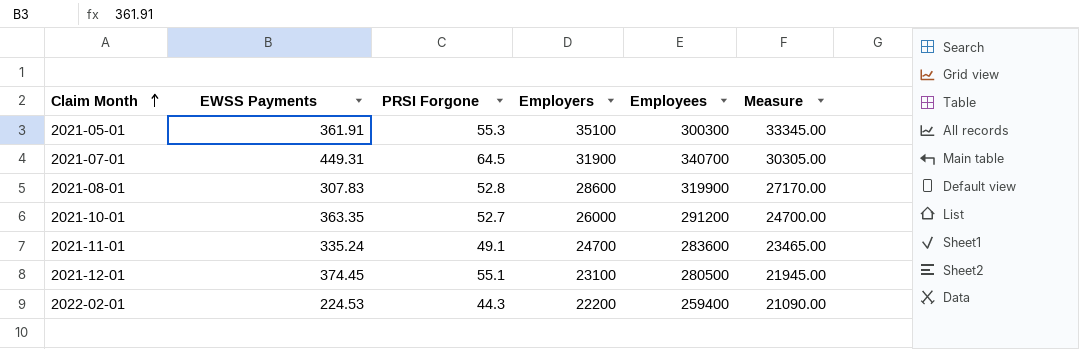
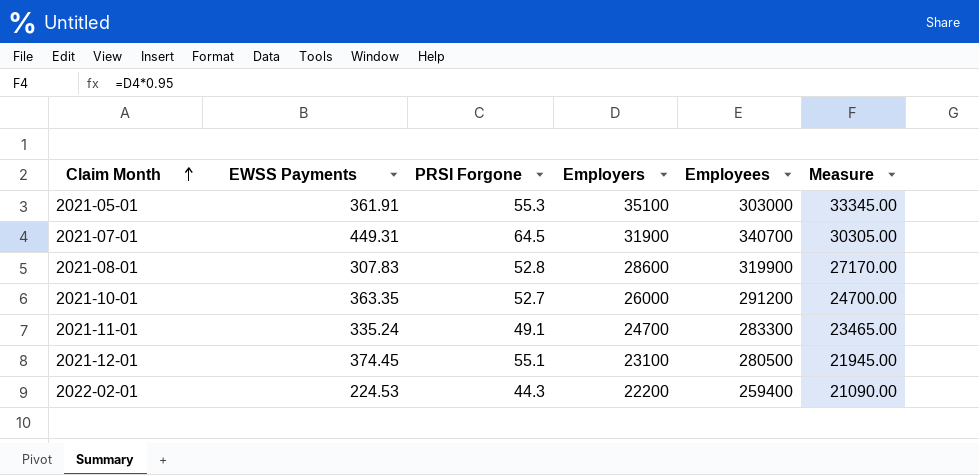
2021-05-01 | Employees: 300300 -> 303000
2021-11-01 | Employees: 283600 -> 283300

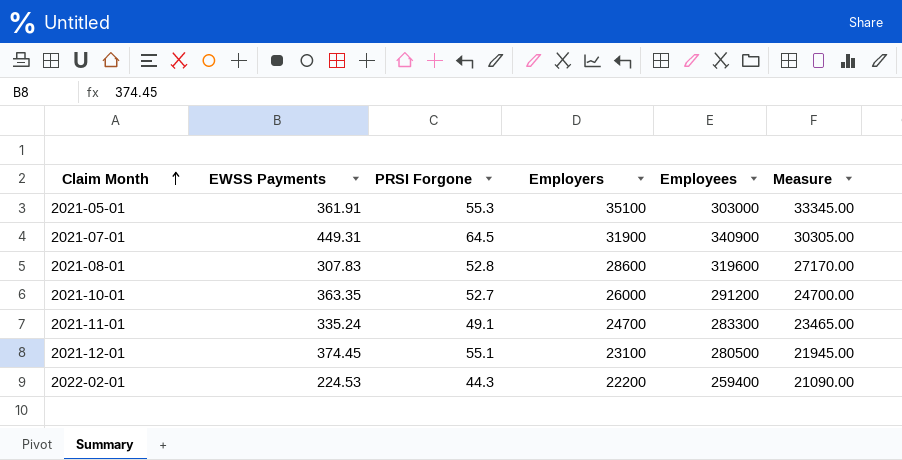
2021-07-01 | Employees: 340700 -> 340900
2021-08-01 | Employees: 319900 -> 319600

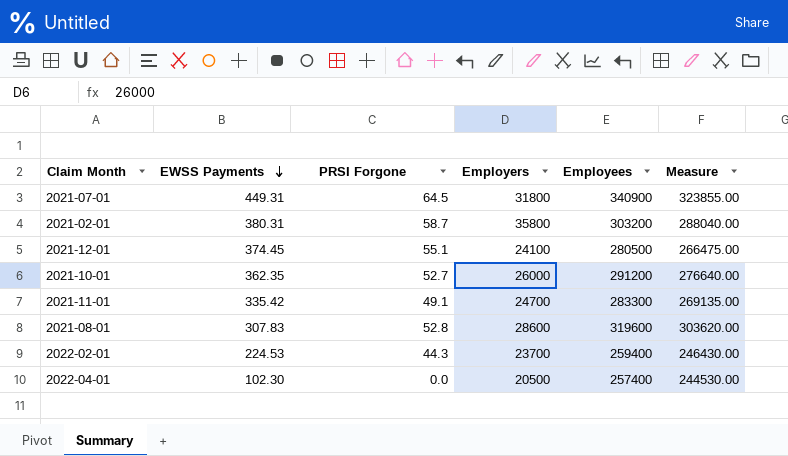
row order: Claim Month ascending -> EWSS Payments descending
column Measure | formula: [Employers] * 0.95 -> [Employees] * 0.95
row 2021-05-01: 361.91 | 55.3 | 35100 | 303000 | 33345.00 -> none
2021-07-01 | Employers: 31900 -> 31800
row 2021-02-01: none -> 380.31 | 58.7 | 35800 | 303200 | 288040.00
2021-12-01 | Employers: 23100 -> 24100
2021-10-01 | EWSS Payments: 363.35 -> 362.35
2021-11-01 | EWSS Payments: 335.24 -> 335.42
2022-02-01 | Employers: 22200 -> 23700
row 2022-04-01: none -> 102.30 | 0.0 | 20500 | 257400 | 244530.00

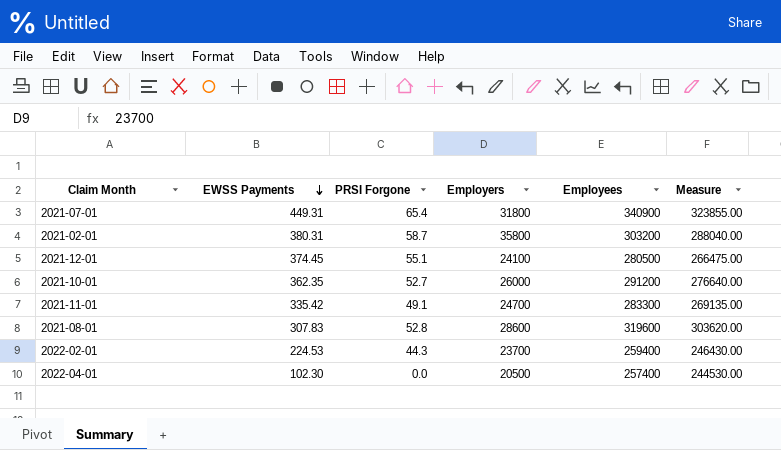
2021-07-01 | PRSI Forgone: 64.5 -> 65.4

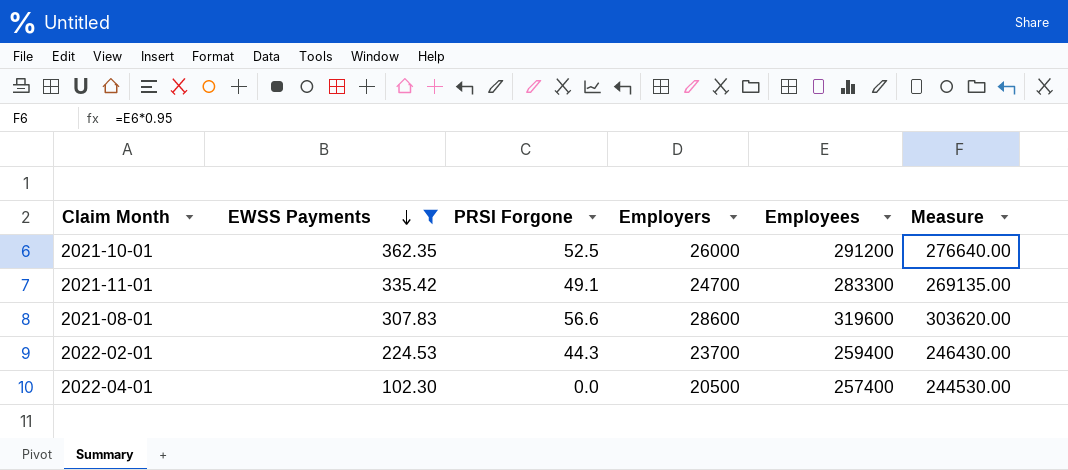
filter: none -> EWSS Payments <= 362.35
2021-10-01 | PRSI Forgone: 52.7 -> 52.5
2021-08-01 | PRSI Forgone: 52.8 -> 56.6

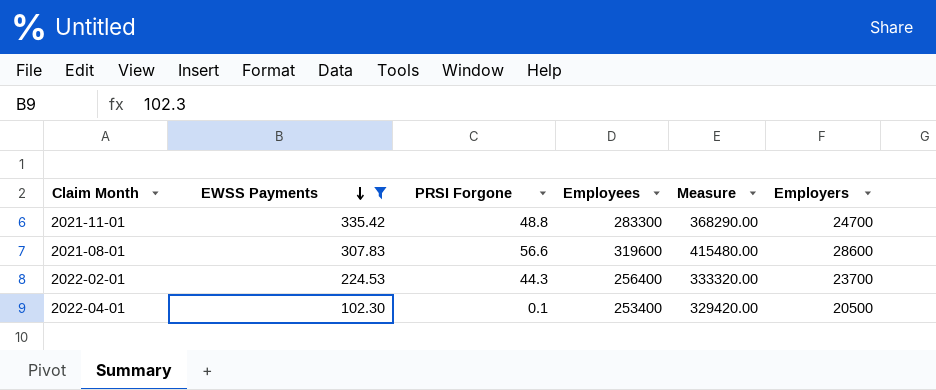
column Measure | formula: [Employees] * 0.95 -> [Employees] * 1.3
column Employers | position: 4 -> 6
row 2021-10-01: 362.35 | 52.5 | 26000 | 291200 | 276640.00 -> none
2021-11-01 | PRSI Forgone: 49.1 -> 48.8
2022-02-01 | Employees: 259400 -> 256400
2022-04-01 | PRSI Forgone: 0.0 -> 0.1
2022-04-01 | Employees: 257400 -> 253400

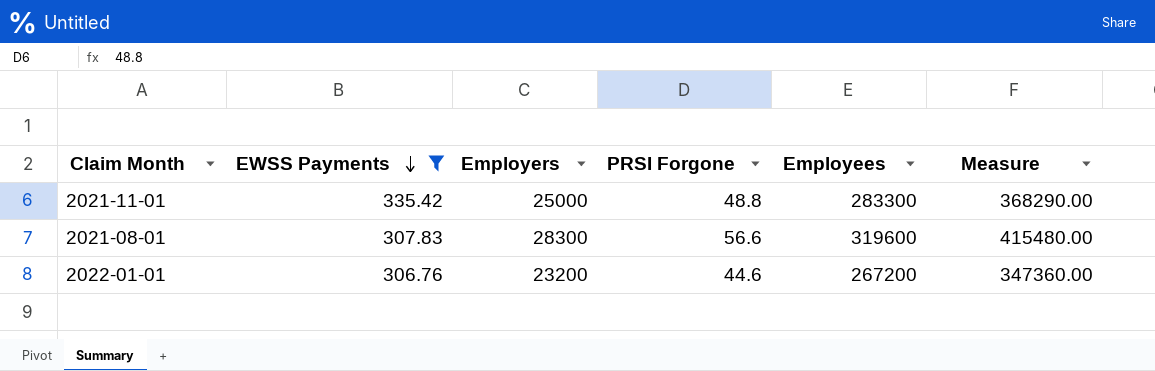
column Employers | position: 6 -> 3
row 2022-02-01: 224.53 | 44.3 | 256400 | 333320.00 | 23700 -> none
row 2022-04-01: 102.30 | 0.1 | 253400 | 329420.00 | 20500 -> none
2021-11-01 | Employers: 24700 -> 25000
2021-08-01 | Employers: 28600 -> 28300
row 2022-01-01: none -> 306.76 | 23200 | 44.6 | 267200 | 347360.00

